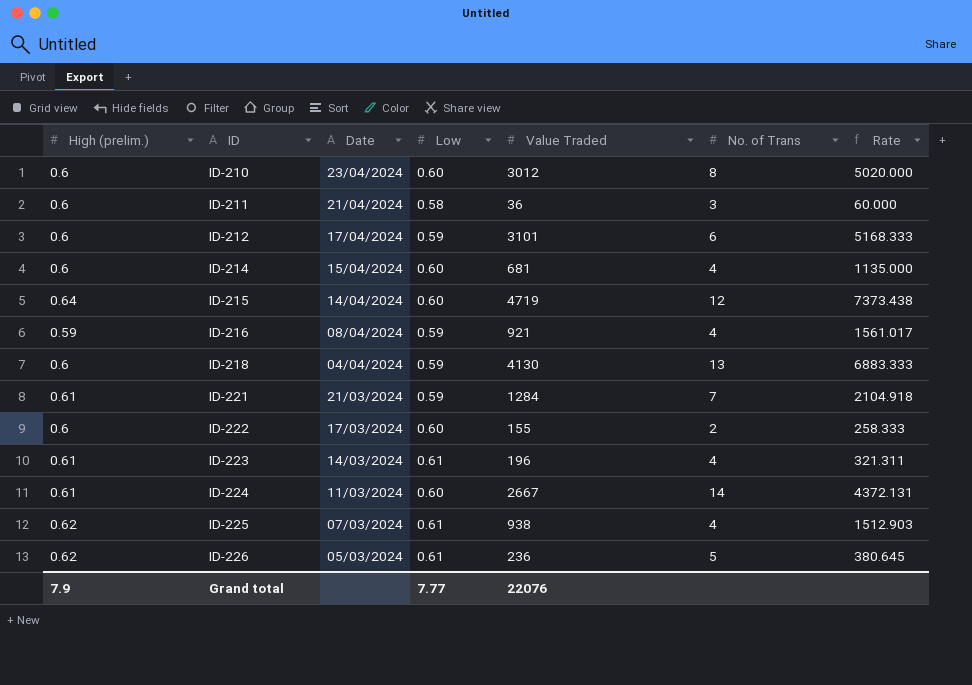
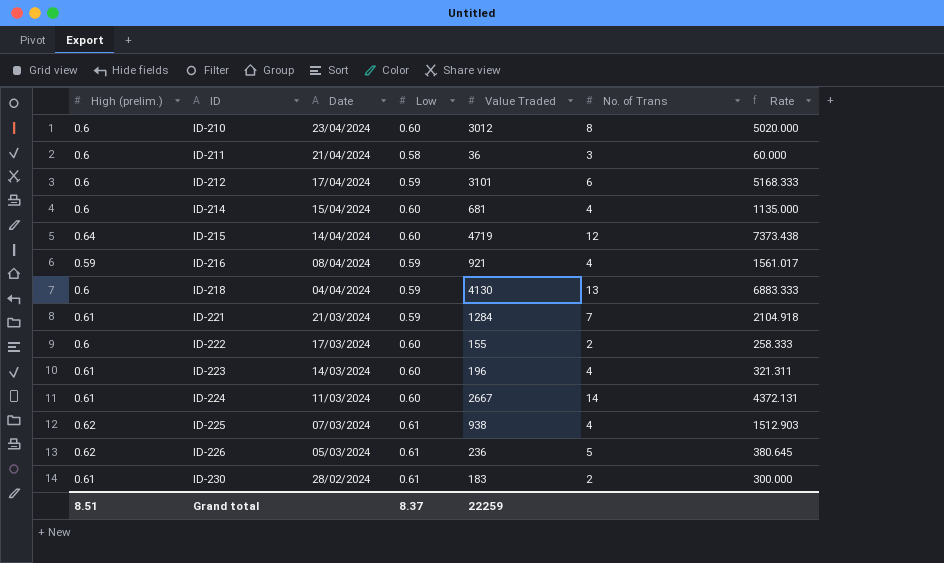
ID-223 | Low: 0.61 -> 0.60
row ID-230: none -> 0.61 | 28/02/2024 | 0.61 | 183 | 2 | 300.000
Grand total | High (prelim.): 7.9 -> 8.51
Grand total | Low: 7.77 -> 8.37
Grand total | Value Traded: 22076 -> 22259

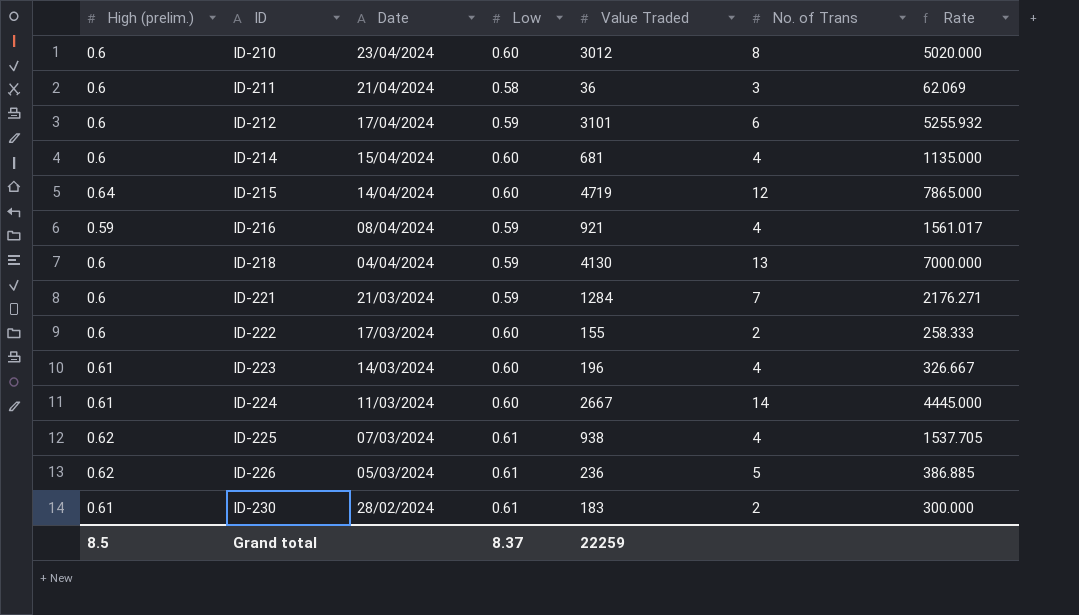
column Rate | formula: [Value Traded] / [High (prelim.)] -> [Value Traded] / [Low]
ID-221 | High (prelim.): 0.61 -> 0.6
Grand total | High (prelim.): 8.51 -> 8.5

